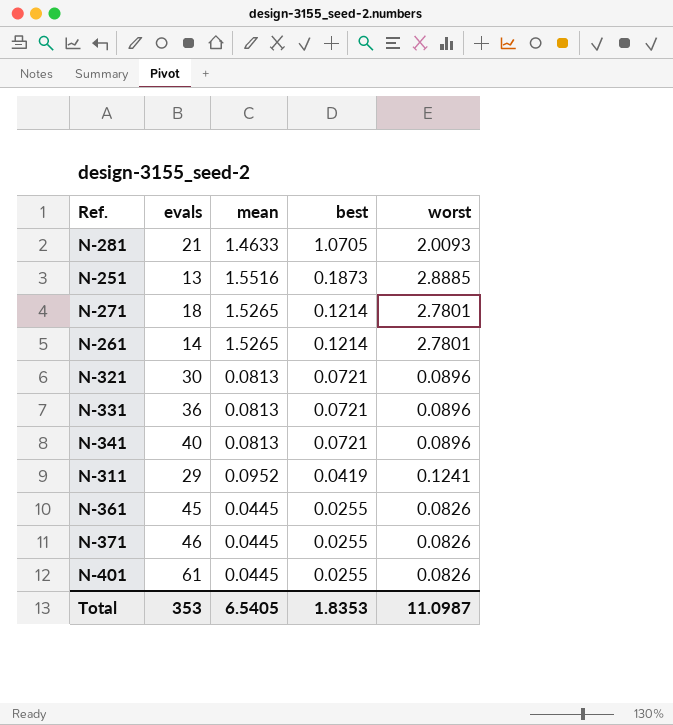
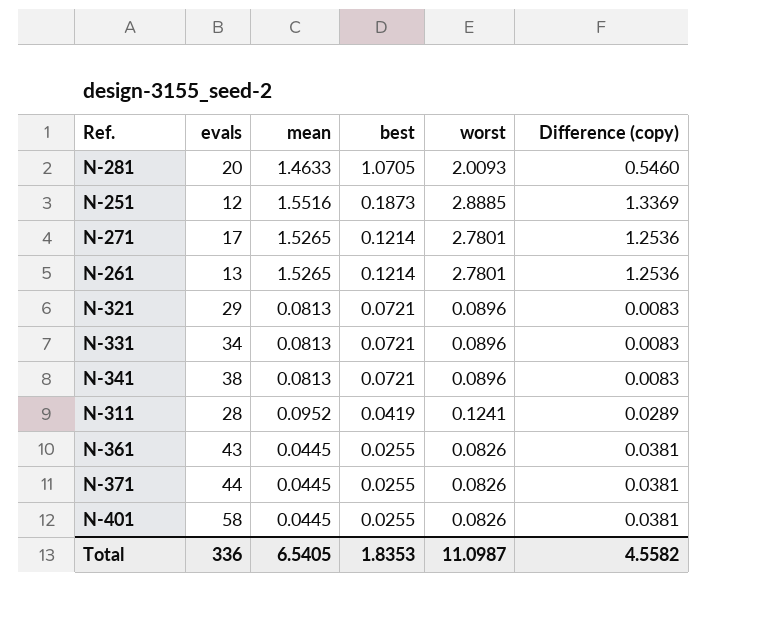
column Difference (copy) | formula: none -> [worst] - [mean]
N-281 | evals: 21 -> 20
N-251 | evals: 13 -> 12
N-271 | evals: 18 -> 17
N-261 | evals: 14 -> 13
N-321 | evals: 30 -> 29
N-331 | evals: 36 -> 34
N-341 | evals: 40 -> 38
N-311 | evals: 29 -> 28
N-361 | evals: 45 -> 43
N-371 | evals: 46 -> 44
N-401 | evals: 61 -> 58
Total | evals: 353 -> 336

